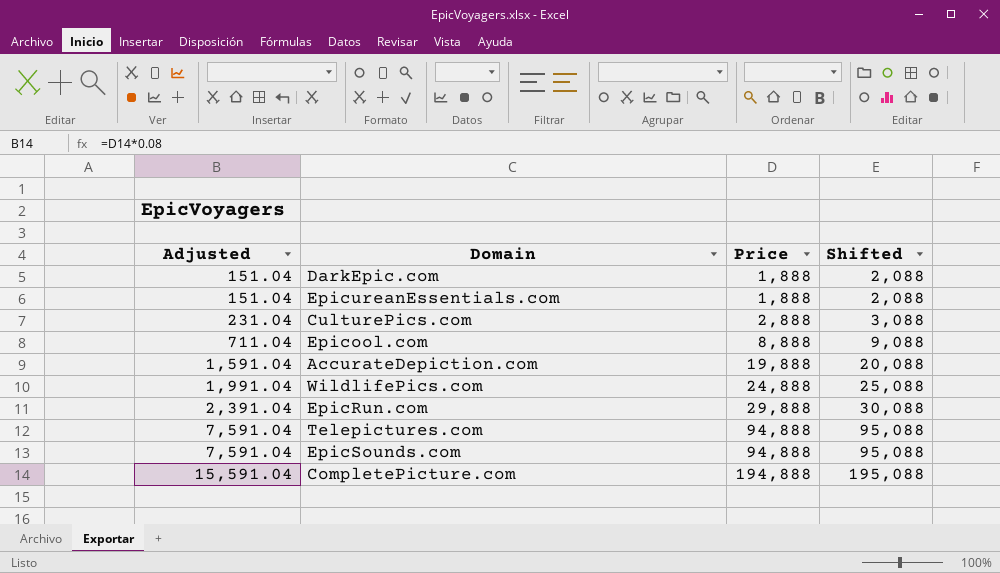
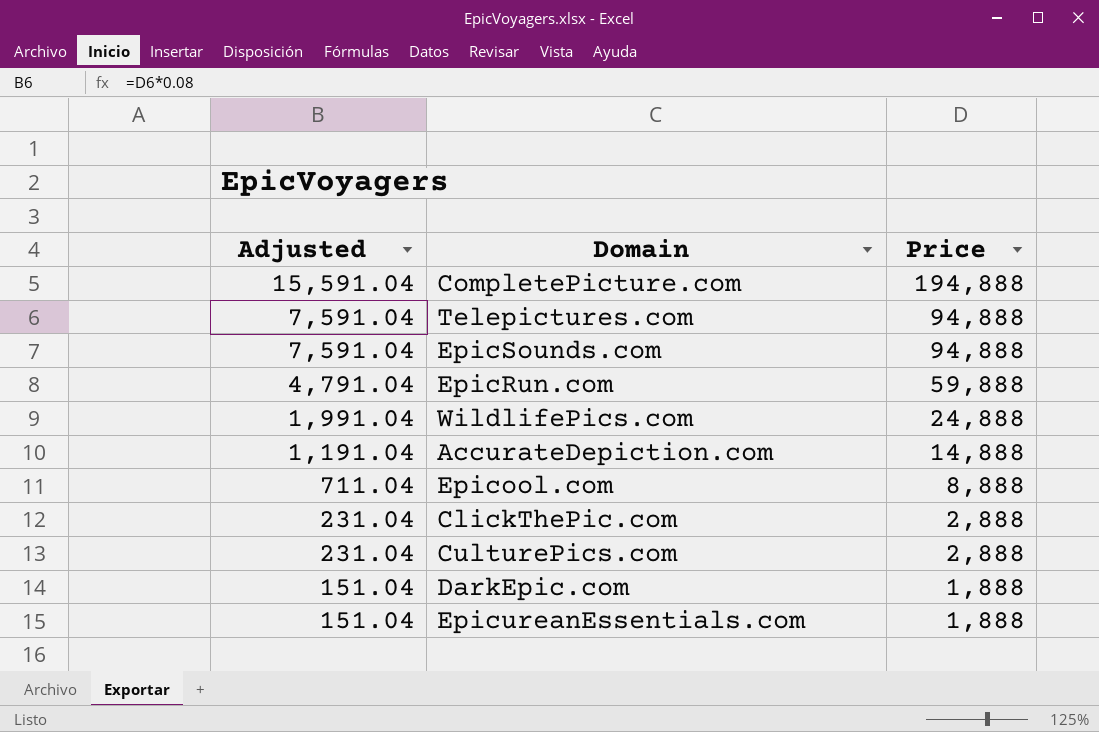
row order: Adjusted ascending -> Adjusted descending
column Shifted | formula: [Price] + 200 -> none
EpicRun.com | Adjusted: 2,391.04 -> 4,791.04
EpicRun.com | Price: 29,888 -> 59,888
AccurateDepiction.com | Adjusted: 1,591.04 -> 1,191.04
AccurateDepiction.com | Price: 19,888 -> 14,888
row ClickThePic.com: none -> 231.04 | 2,888

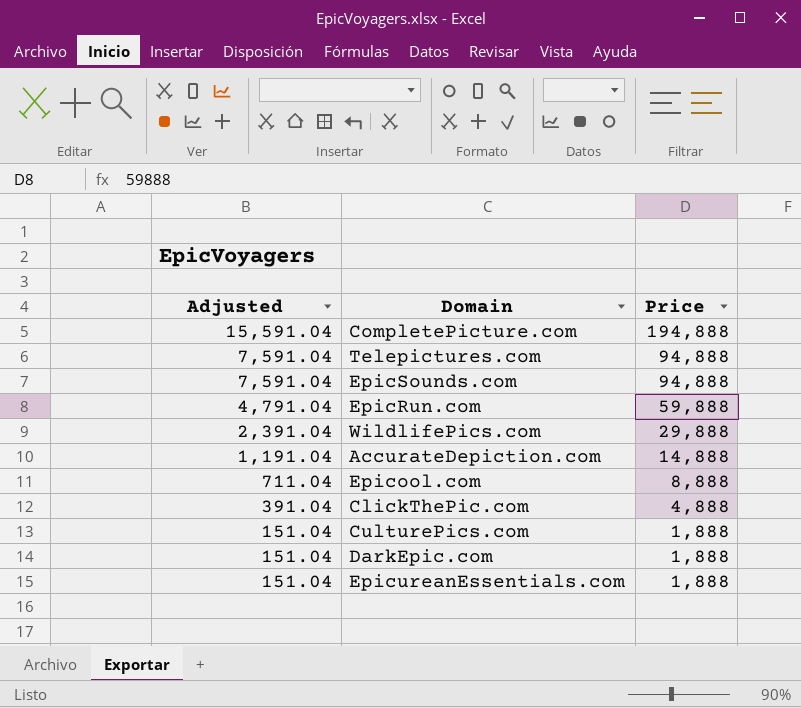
WildlifePics.com | Adjusted: 1,991.04 -> 2,391.04
WildlifePics.com | Price: 24,888 -> 29,888
ClickThePic.com | Adjusted: 231.04 -> 391.04
ClickThePic.com | Price: 2,888 -> 4,888
CulturePics.com | Adjusted: 231.04 -> 151.04
CulturePics.com | Price: 2,888 -> 1,888

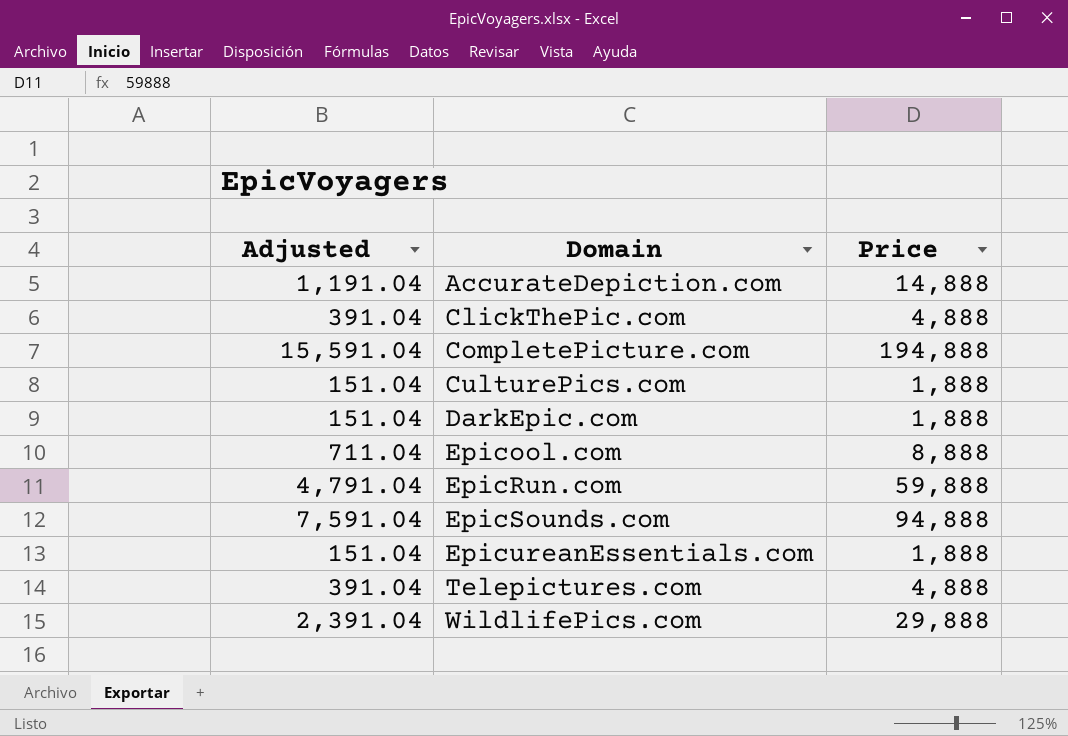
row order: Adjusted descending -> Domain ascending
Telepictures.com | Adjusted: 7,591.04 -> 391.04
Telepictures.com | Price: 94,888 -> 4,888

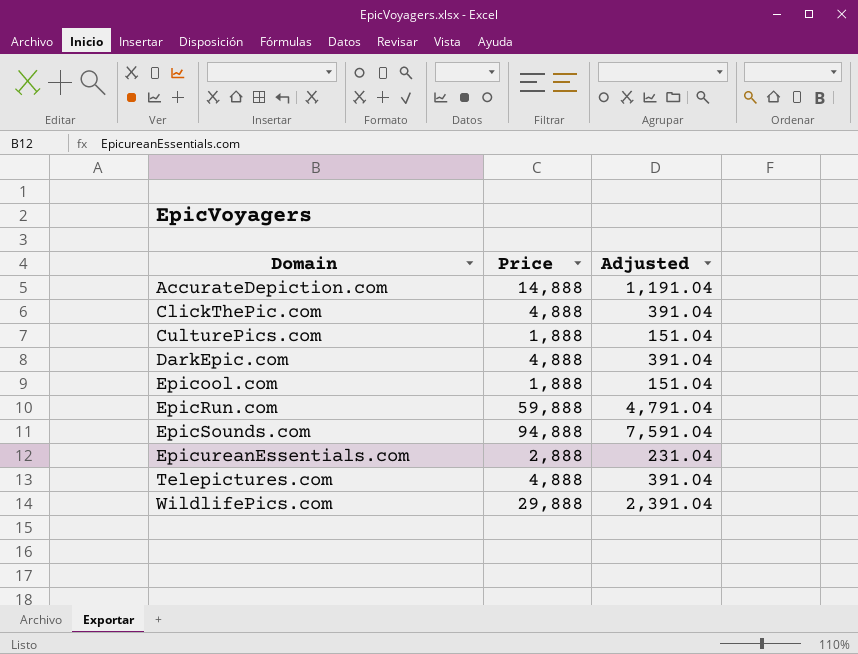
column Adjusted | position: 1 -> 3
row CompletePicture.com: 15,591.04 | 194,888 -> none
DarkEpic.com | Price: 1,888 -> 4,888
DarkEpic.com | Adjusted: 151.04 -> 391.04
Epicool.com | Price: 8,888 -> 1,888
Epicool.com | Adjusted: 711.04 -> 151.04
EpicureanEssentials.com | Price: 1,888 -> 2,888
EpicureanEssentials.com | Adjusted: 151.04 -> 231.04

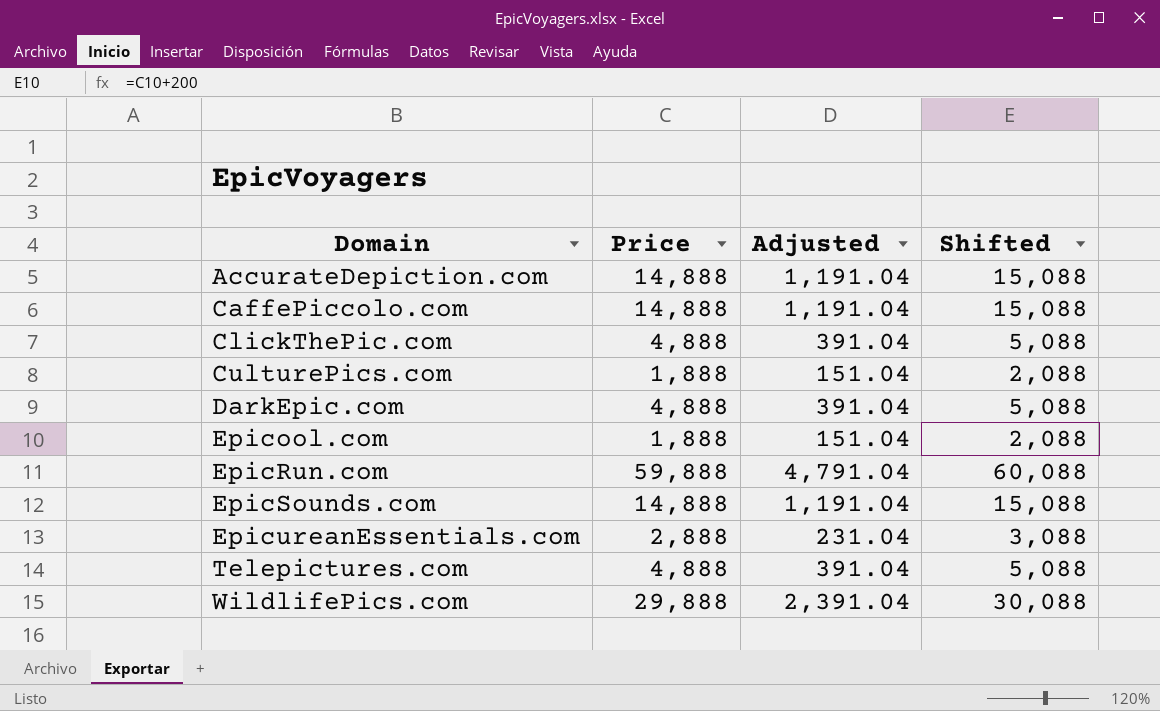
column Shifted | formula: none -> [Price] + 200
row CaffePiccolo.com: none -> 14,888 | 1,191.04 | 15,088
EpicSounds.com | Price: 94,888 -> 14,888
EpicSounds.com | Adjusted: 7,591.04 -> 1,191.04

